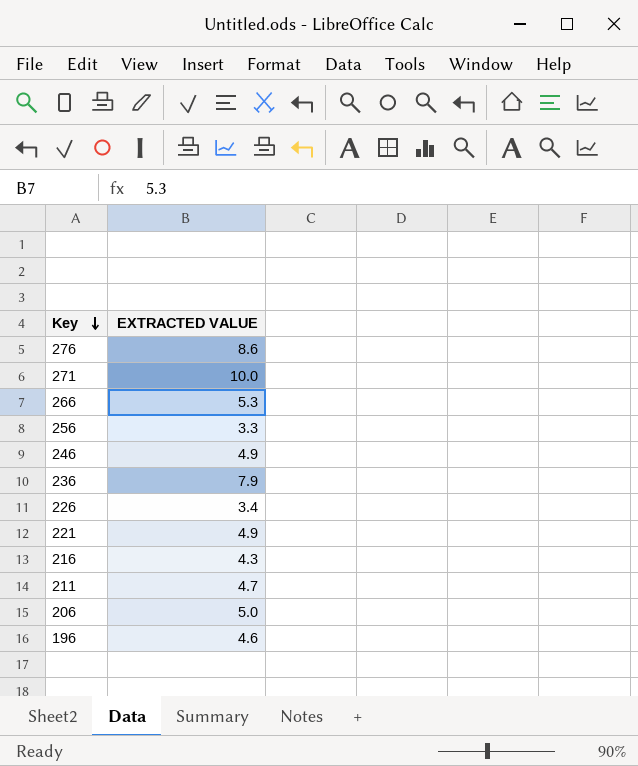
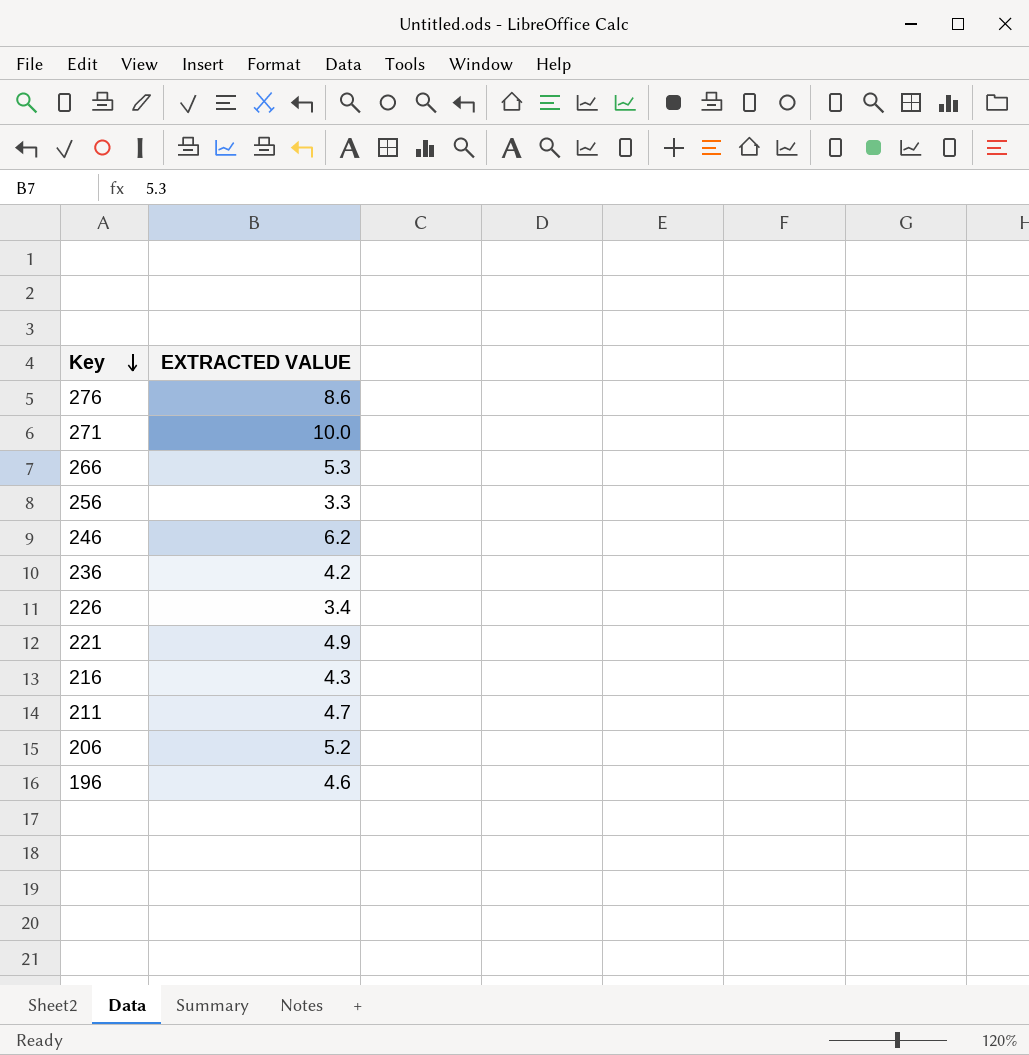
246 | EXTRACTED VALUE: 4.9 -> 6.2
236 | EXTRACTED VALUE: 7.9 -> 4.2
206 | EXTRACTED VALUE: 5.0 -> 5.2

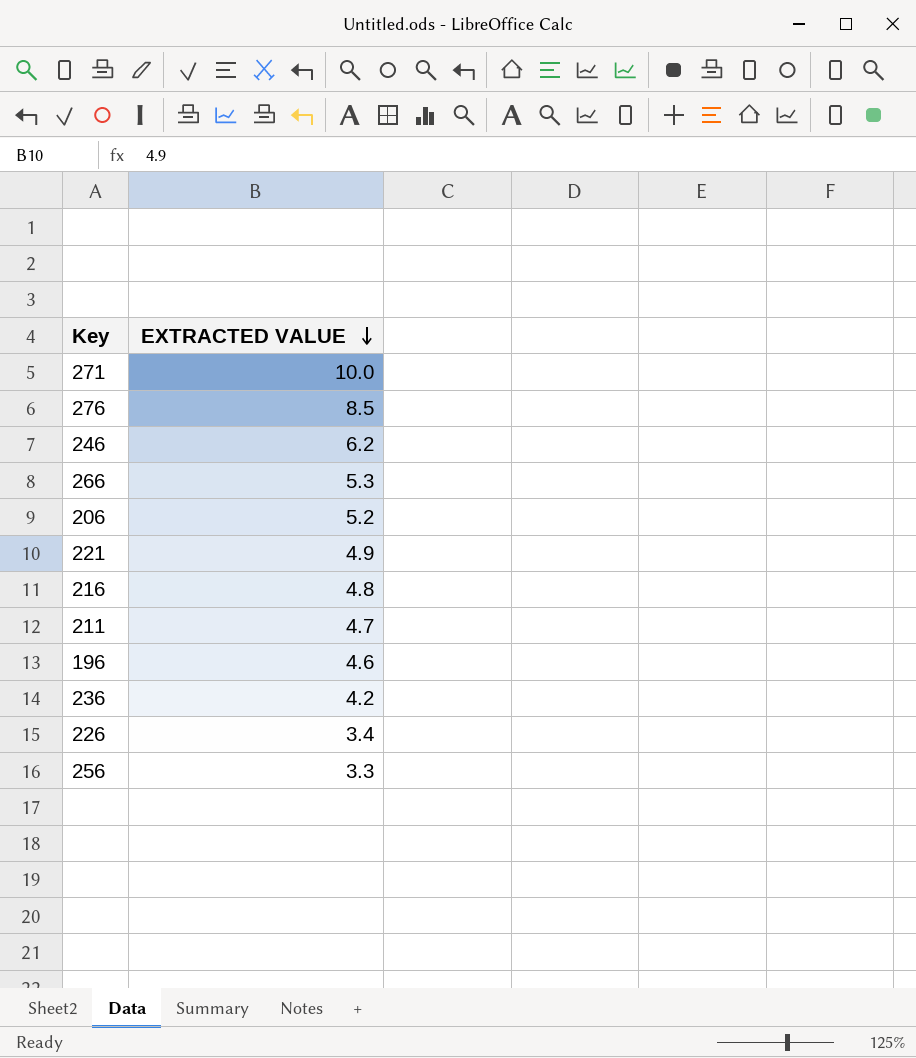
row order: Key descending -> EXTRACTED VALUE descending
276 | EXTRACTED VALUE: 8.6 -> 8.5
216 | EXTRACTED VALUE: 4.3 -> 4.8

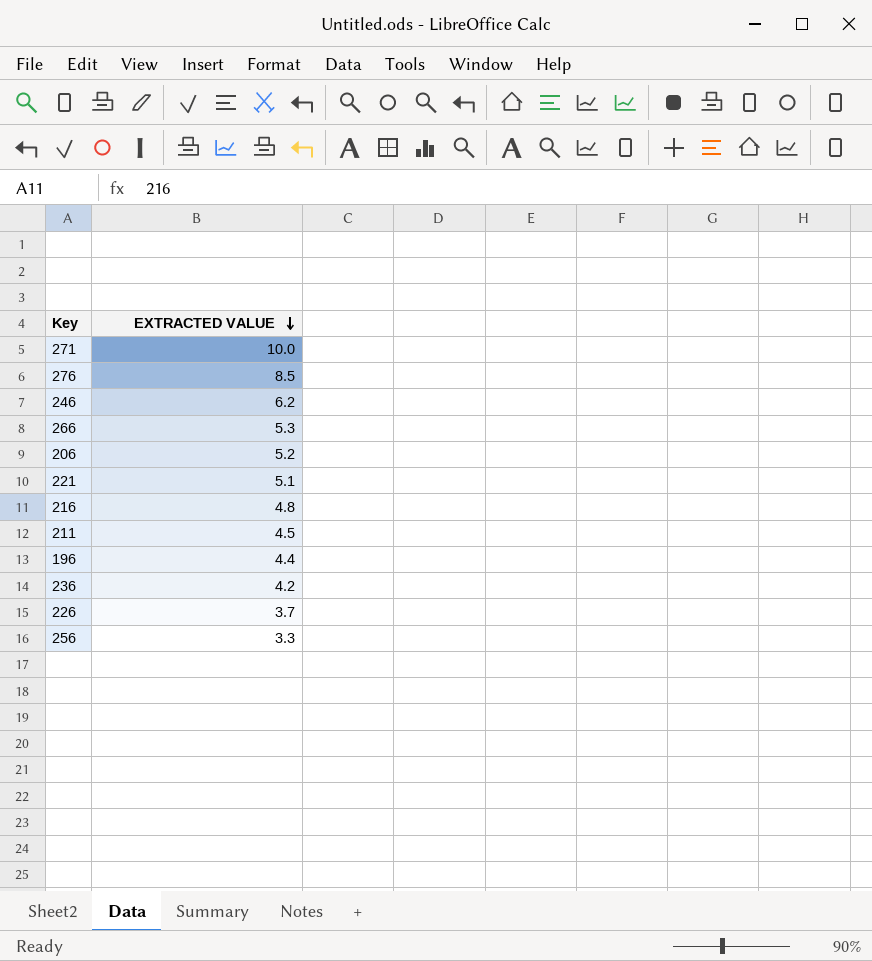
221 | EXTRACTED VALUE: 4.9 -> 5.1
211 | EXTRACTED VALUE: 4.7 -> 4.5
196 | EXTRACTED VALUE: 4.6 -> 4.4
226 | EXTRACTED VALUE: 3.4 -> 3.7

